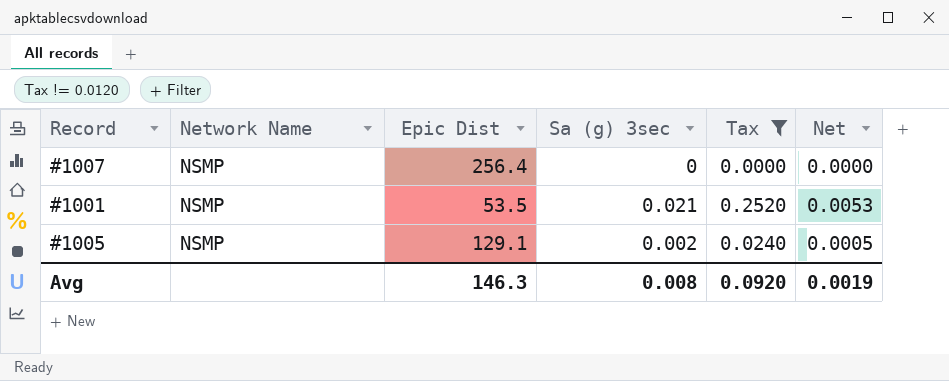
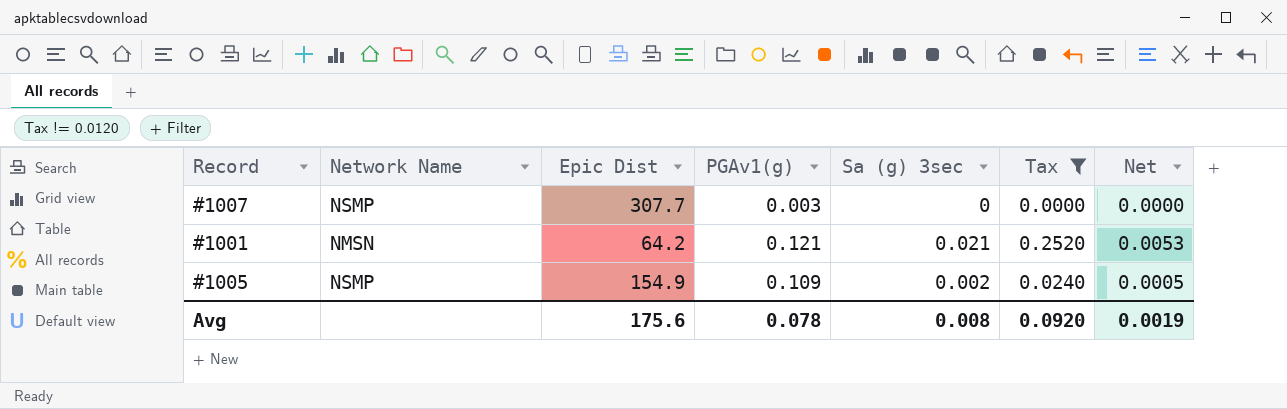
column PGAv1(g) | position: none -> 4
#1007 | Epic Dist: 256.4 -> 307.7
#1001 | Network Name: NSMP -> NMSN
#1001 | Epic Dist: 53.5 -> 64.2
#1005 | Epic Dist: 129.1 -> 154.9
Avg | Epic Dist: 146.3 -> 175.6

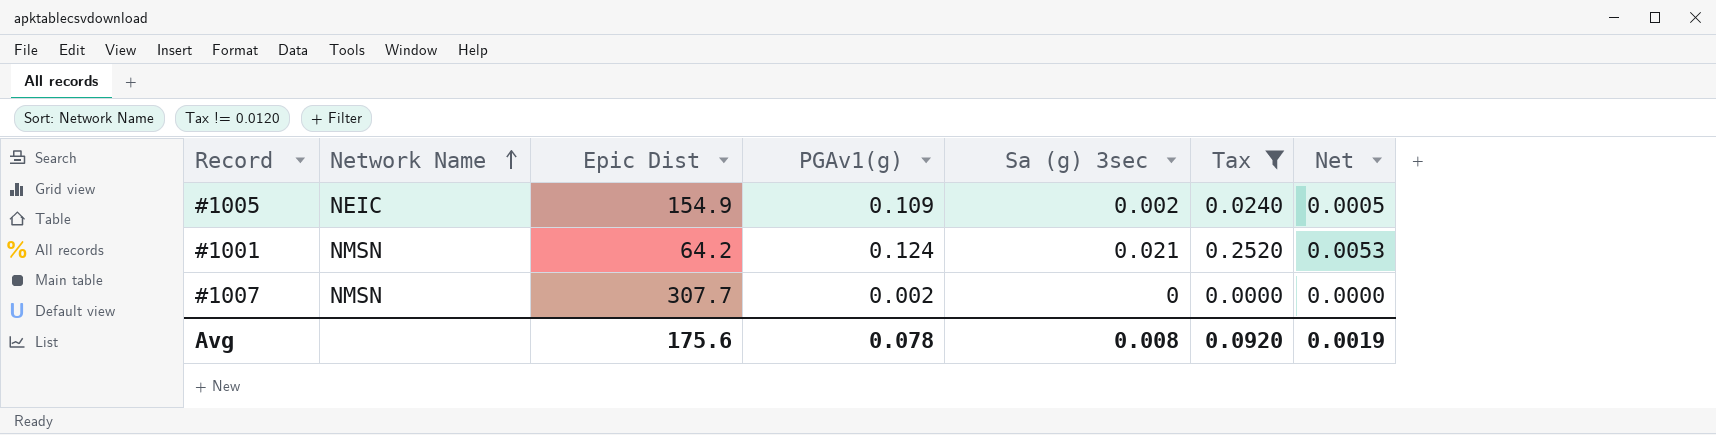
row order: none -> Network Name ascending
#1005 | Network Name: NSMP -> NEIC
#1001 | PGAv1(g): 0.121 -> 0.124
#1007 | Network Name: NSMP -> NMSN
#1007 | PGAv1(g): 0.003 -> 0.002

